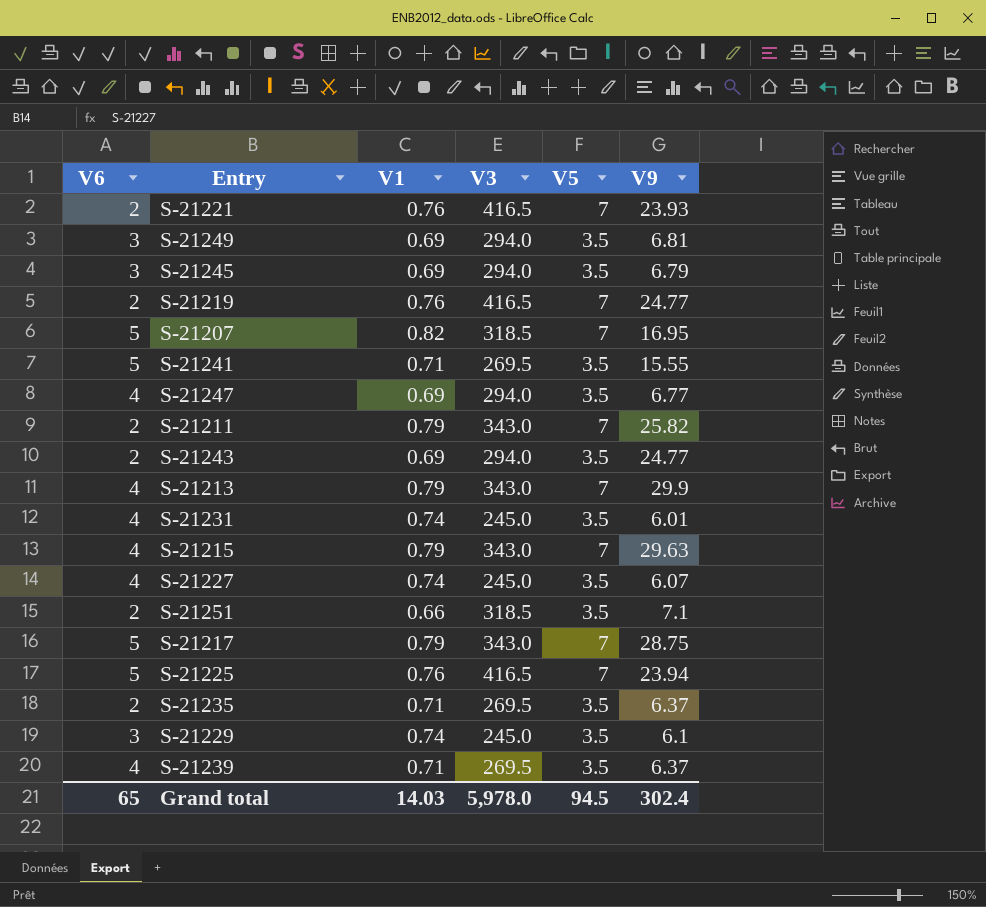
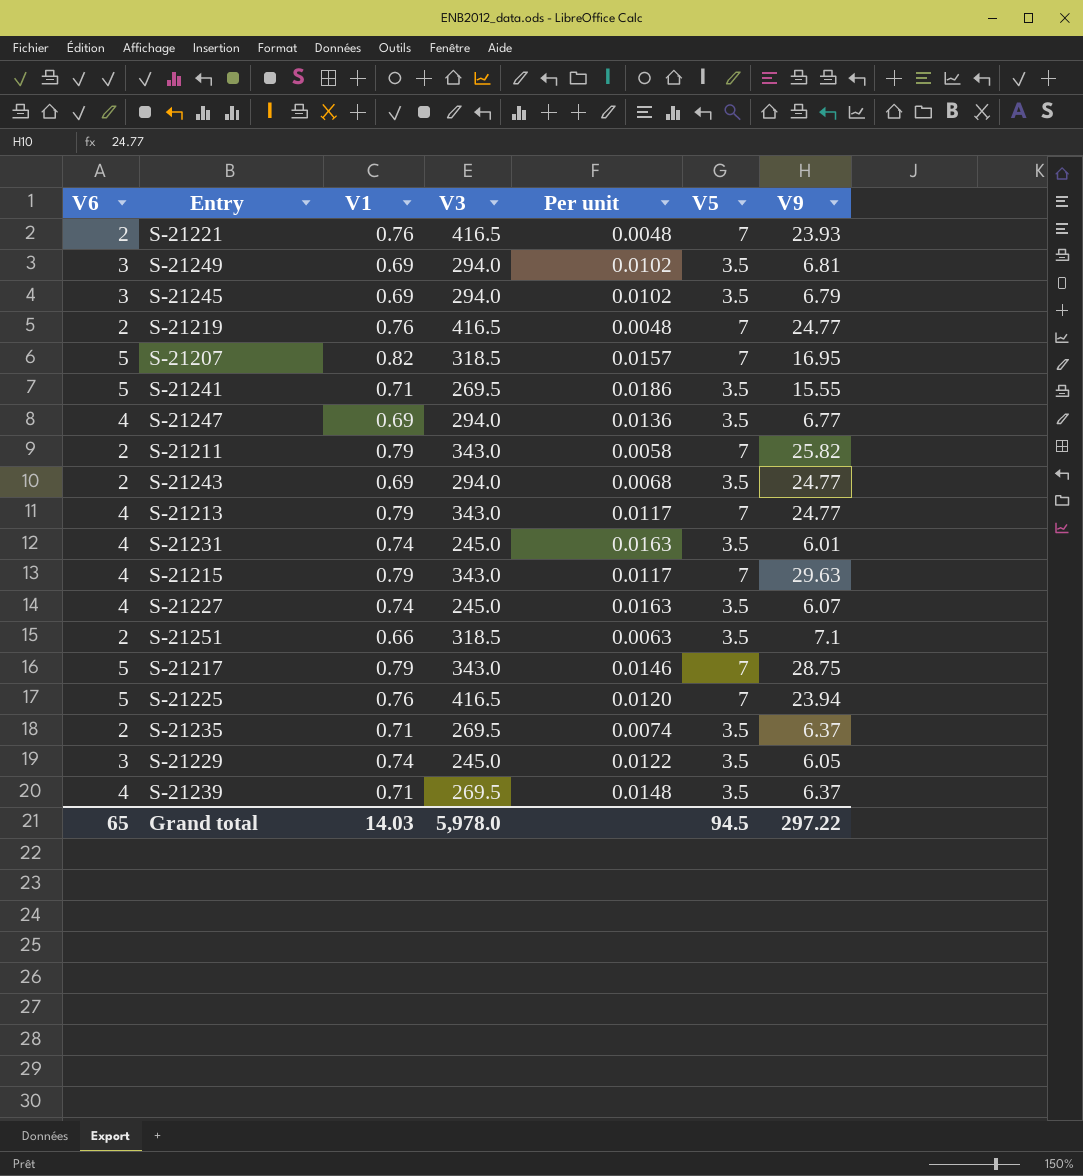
column Per unit | formula: none -> [V6] / [V3]
S-21213 | V9: 29.9 -> 24.77
S-21229 | V9: 6.1 -> 6.05
Grand total | V9: 302.4 -> 297.22

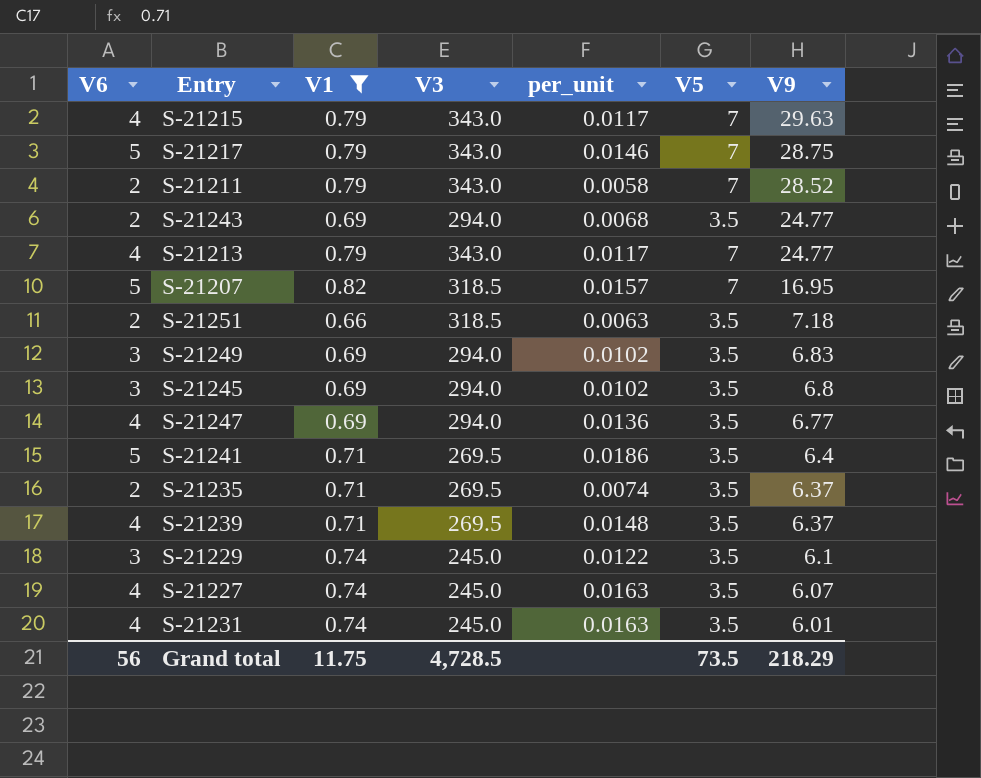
filter: none -> V1 != 0.76
row order: none -> V9 descending
column name: Per unit -> per_unit
S-21211 | V9: 25.82 -> 28.52
S-21251 | V9: 7.1 -> 7.18
S-21249 | V9: 6.81 -> 6.83
S-21245 | V9: 6.79 -> 6.8
S-21241 | V9: 15.55 -> 6.4
S-21229 | V9: 6.05 -> 6.1
Grand total | V6: 65 -> 56
Grand total | V1: 14.03 -> 11.75
Grand total | V3: 5,978.0 -> 4,728.5
Grand total | V5: 94.5 -> 73.5
Grand total | V9: 297.22 -> 218.29

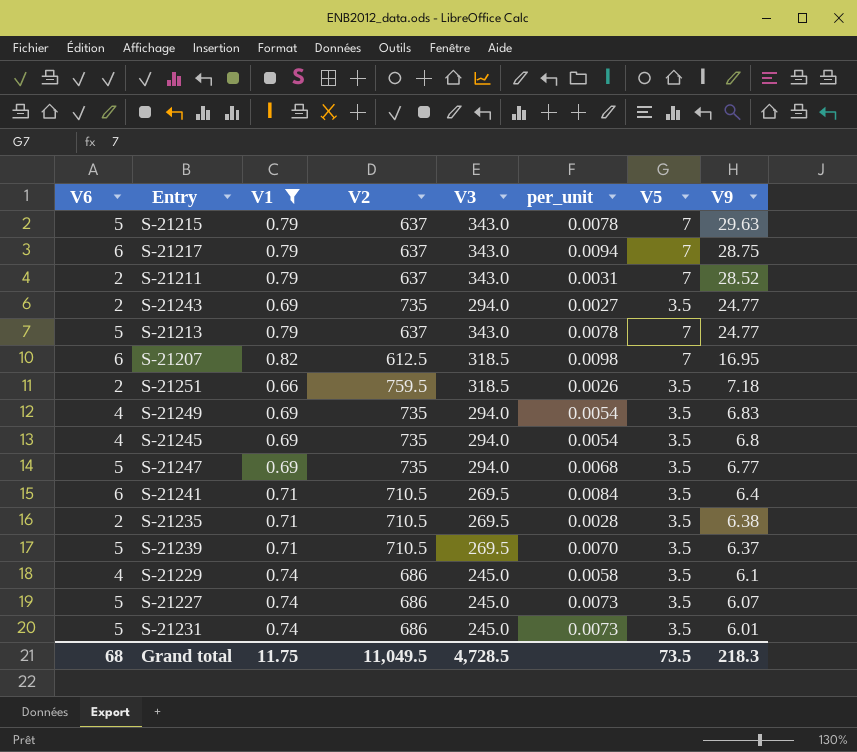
column V2 | position: none -> 4
column per_unit | formula: [V6] / [V3] -> [V6] / [V2]
S-21215 | V6: 4 -> 5
S-21217 | V6: 5 -> 6
S-21213 | V6: 4 -> 5
S-21207 | V6: 5 -> 6
S-21249 | V6: 3 -> 4
S-21245 | V6: 3 -> 4
S-21247 | V6: 4 -> 5
S-21241 | V6: 5 -> 6
S-21235 | V9: 6.37 -> 6.38
S-21239 | V6: 4 -> 5
S-21229 | V6: 3 -> 4
S-21227 | V6: 4 -> 5
S-21231 | V6: 4 -> 5
Grand total | V6: 56 -> 68
Grand total | V9: 218.29 -> 218.3

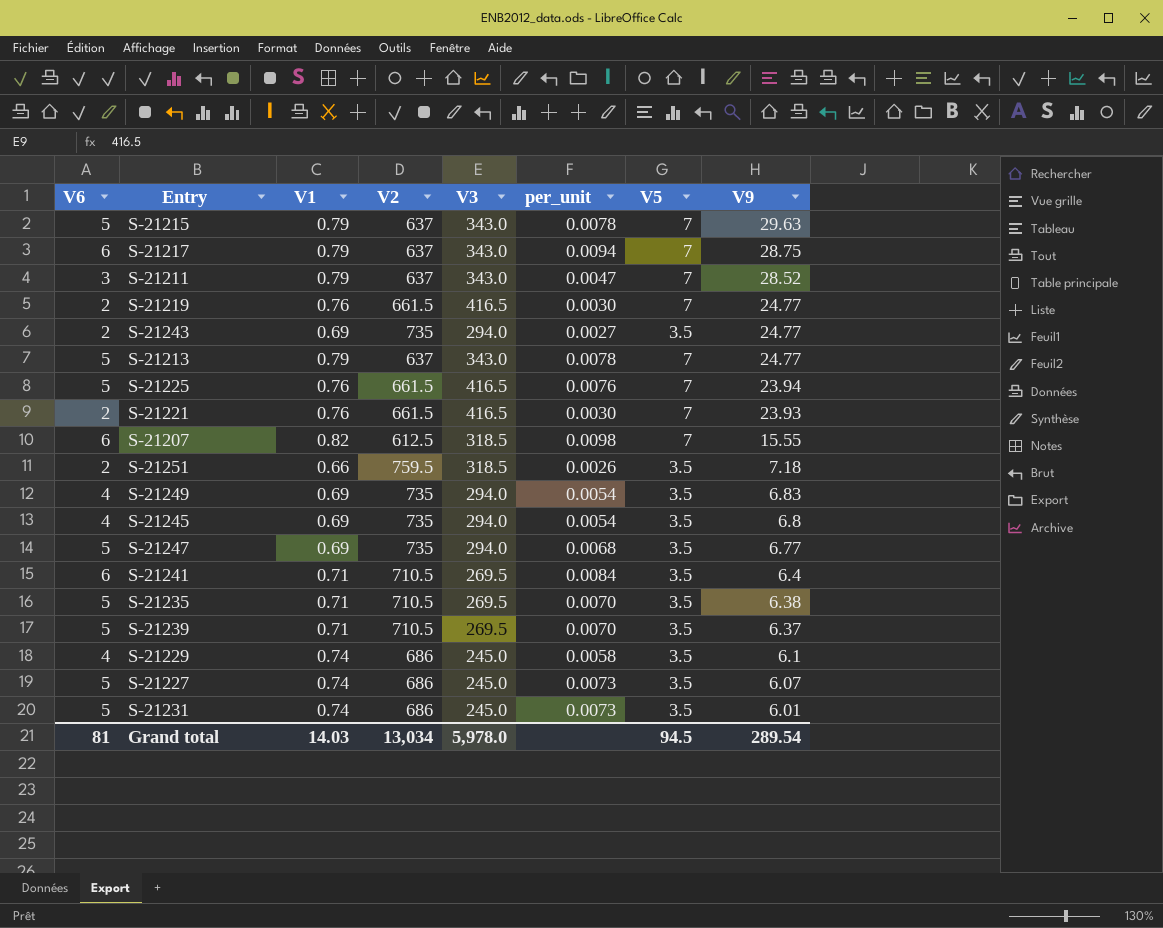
filter: V1 != 0.76 -> none
S-21211 | V6: 2 -> 3
S-21211 | per_unit: 0.0031 -> 0.0047
S-21207 | V9: 16.95 -> 15.55
S-21235 | V6: 2 -> 5
S-21235 | per_unit: 0.0028 -> 0.0070
Grand total | V6: 68 -> 81
Grand total | V1: 11.75 -> 14.03
Grand total | V2: 11,049.5 -> 13,034
Grand total | V3: 4,728.5 -> 5,978.0
Grand total | V5: 73.5 -> 94.5
Grand total | V9: 218.3 -> 289.54

